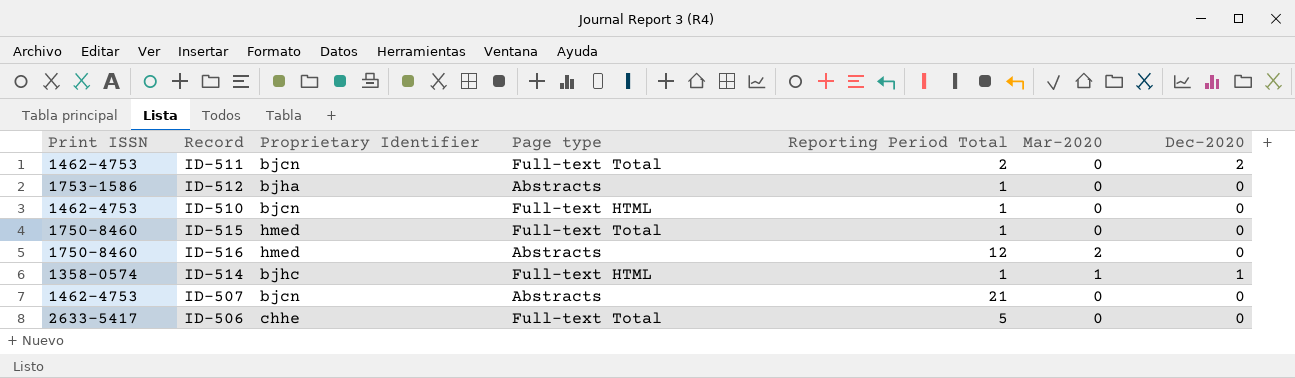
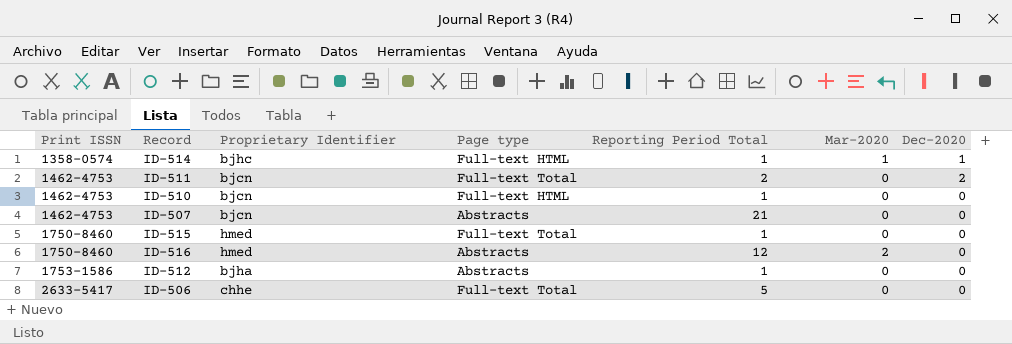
row order: none -> Print ISSN ascending

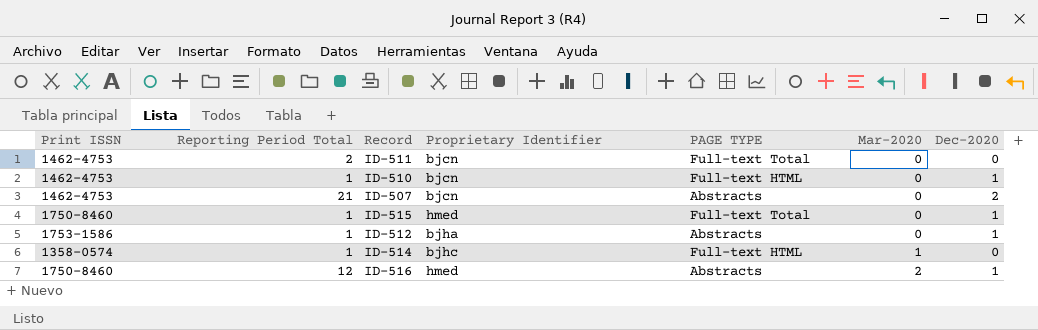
row order: Print ISSN ascending -> Mar-2020 ascending
column Reporting Period Total | position: 5 -> 2
column name: Page type -> PAGE TYPE
row ID-506: 2633-5417 | chhe | Full-text Total | 5 | 0 | 0 -> none
ID-511 | Dec-2020: 2 -> 0
ID-510 | Dec-2020: 0 -> 1
ID-507 | Dec-2020: 0 -> 2
ID-515 | Dec-2020: 0 -> 1
ID-512 | Dec-2020: 0 -> 1
ID-514 | Dec-2020: 1 -> 0
ID-516 | Dec-2020: 0 -> 1

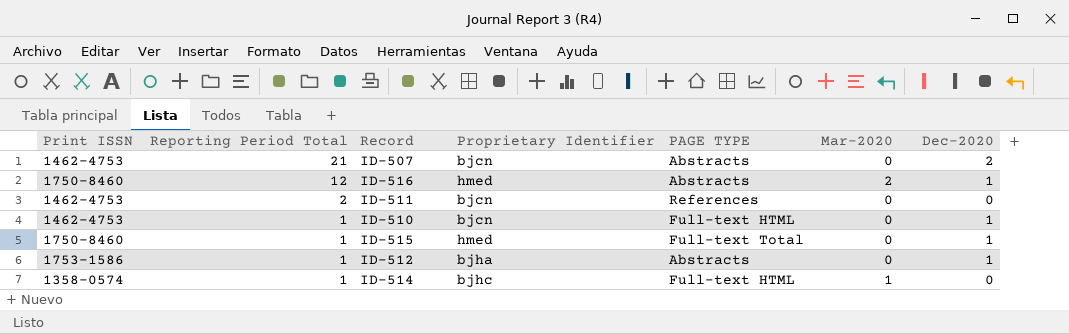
row order: Mar-2020 ascending -> Reporting Period Total descending
ID-511 | PAGE TYPE: Full-text Total -> References

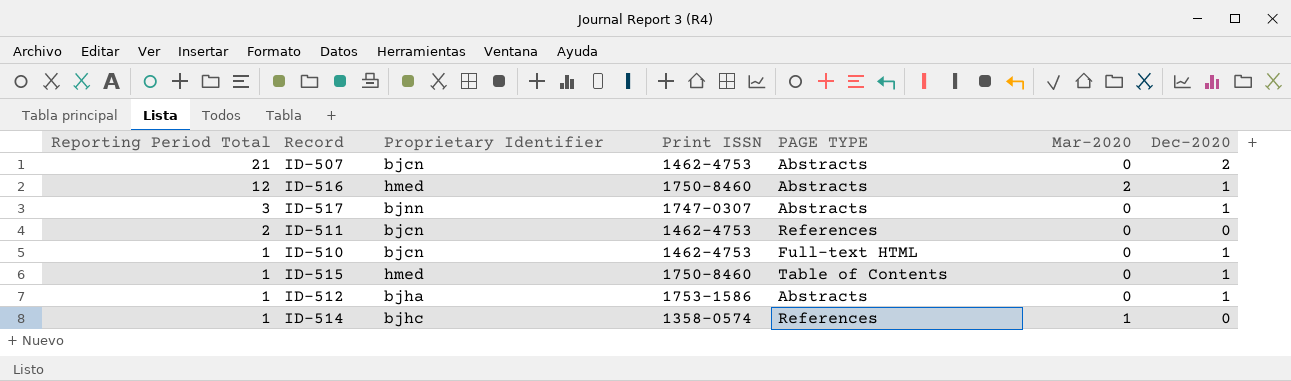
column Print ISSN | position: 1 -> 4
row ID-517: none -> 3 | bjnn | 1747-0307 | Abstracts | 0 | 1
ID-515 | PAGE TYPE: Full-text Total -> Table of Contents
ID-514 | PAGE TYPE: Full-text HTML -> References

